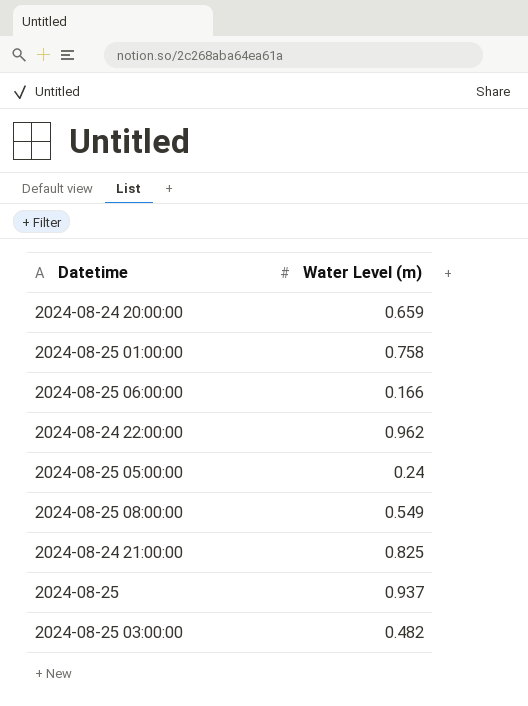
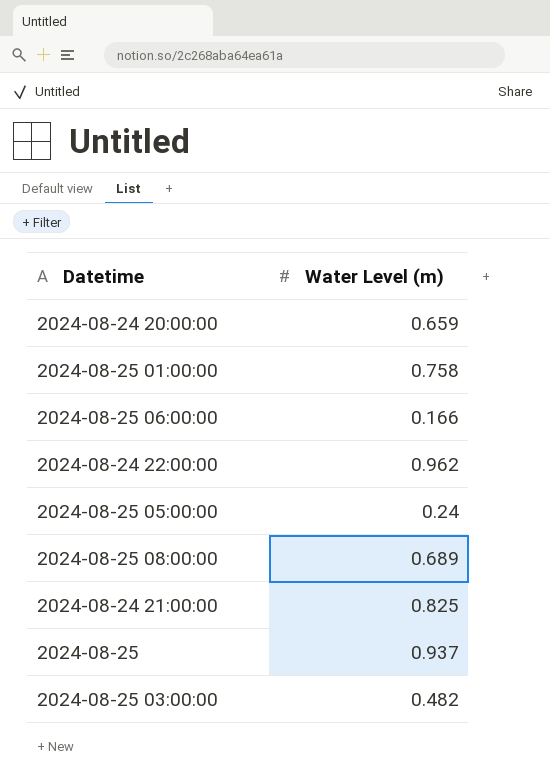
2024-08-25 08:00:00 | Water Level (m): 0.549 -> 0.689

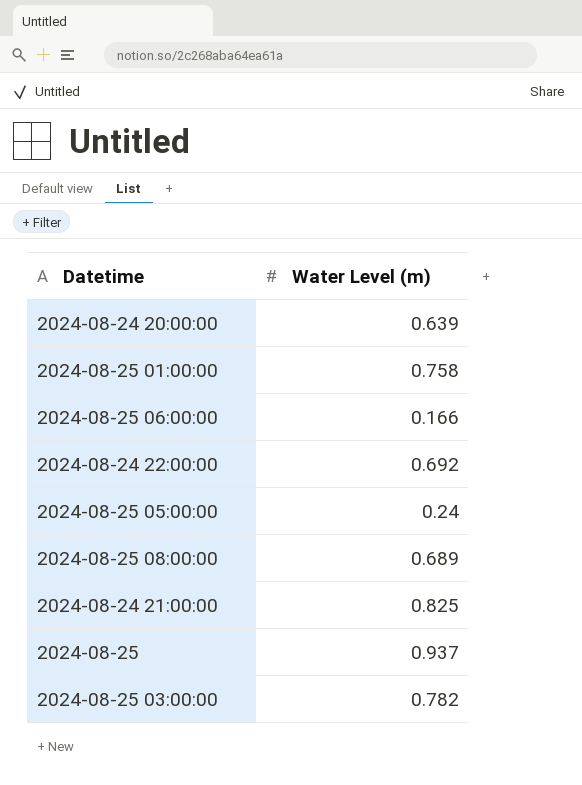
2024-08-24 20:00:00 | Water Level (m): 0.659 -> 0.639
2024-08-24 22:00:00 | Water Level (m): 0.962 -> 0.692
2024-08-25 03:00:00 | Water Level (m): 0.482 -> 0.782

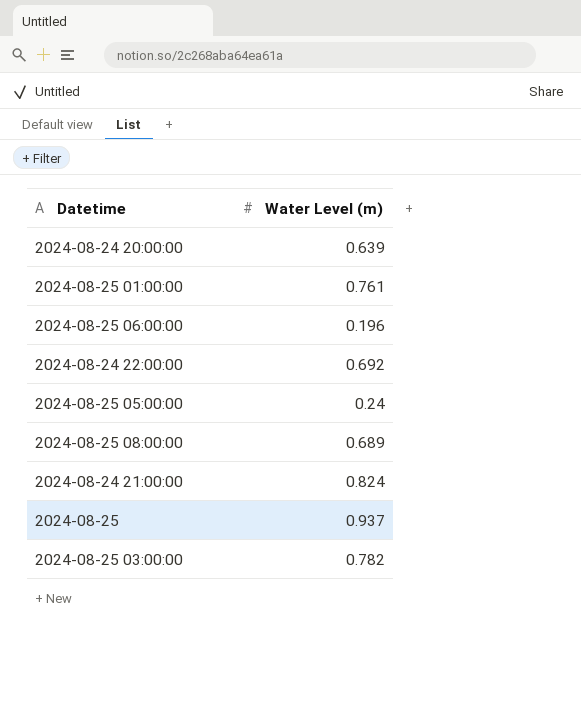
2024-08-25 01:00:00 | Water Level (m): 0.758 -> 0.761
2024-08-25 06:00:00 | Water Level (m): 0.166 -> 0.196
2024-08-24 21:00:00 | Water Level (m): 0.825 -> 0.824

